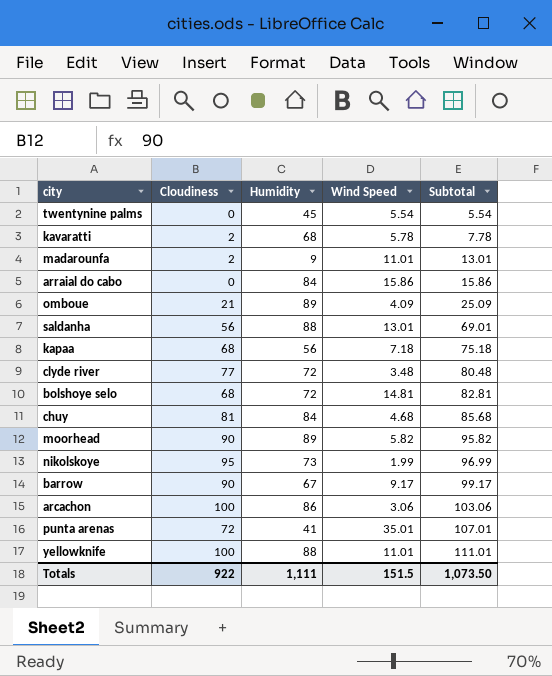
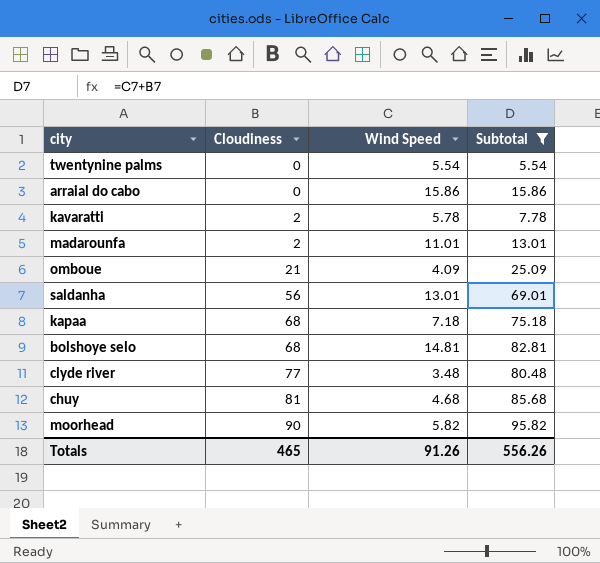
filter: none -> Subtotal <= 95.82
row order: Subtotal ascending -> Cloudiness ascending
column Humidity | position: 3 -> none
Totals | Cloudiness: 922 -> 465
Totals | Wind Speed: 151.5 -> 91.26
Totals | Subtotal: 1,073.50 -> 556.26

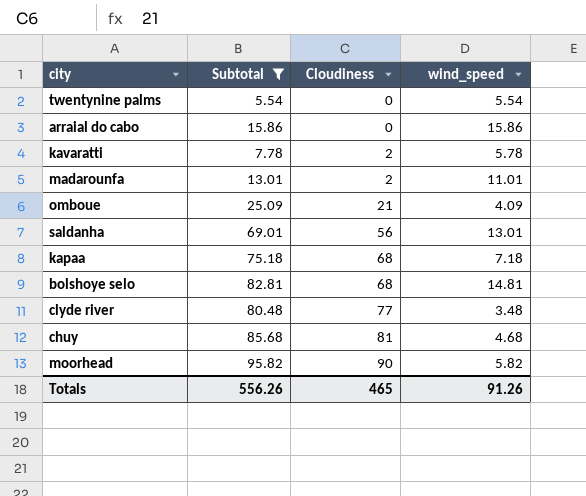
column Subtotal | position: 4 -> 2
column name: Wind Speed -> wind_speed

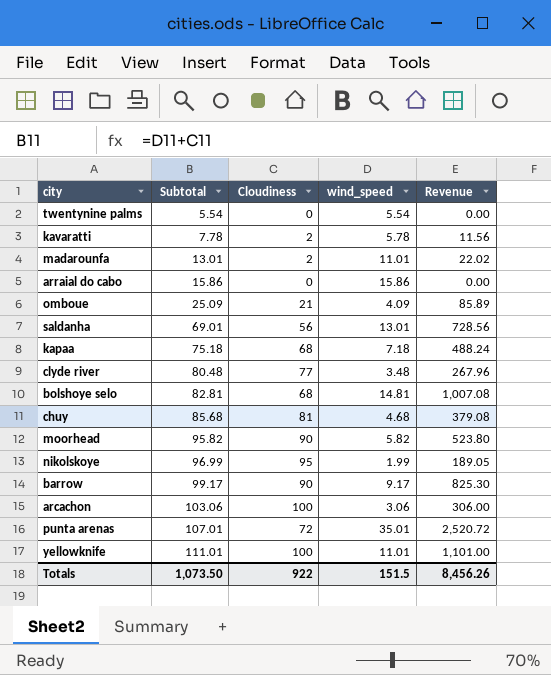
filter: Subtotal <= 95.82 -> none
row order: Cloudiness ascending -> Subtotal ascending
column Revenue | formula: none -> [Cloudiness] * [wind_speed]
Totals | Subtotal: 556.26 -> 1,073.50
Totals | Cloudiness: 465 -> 922
Totals | wind_speed: 91.26 -> 151.5

